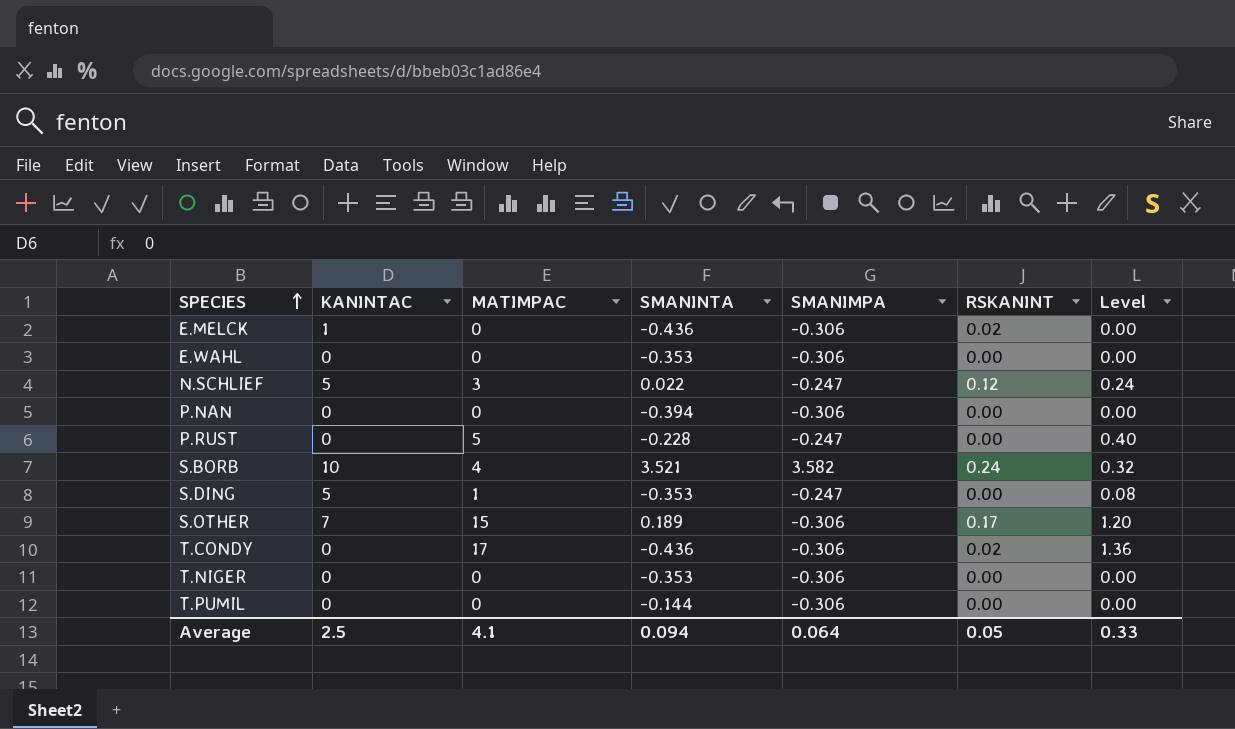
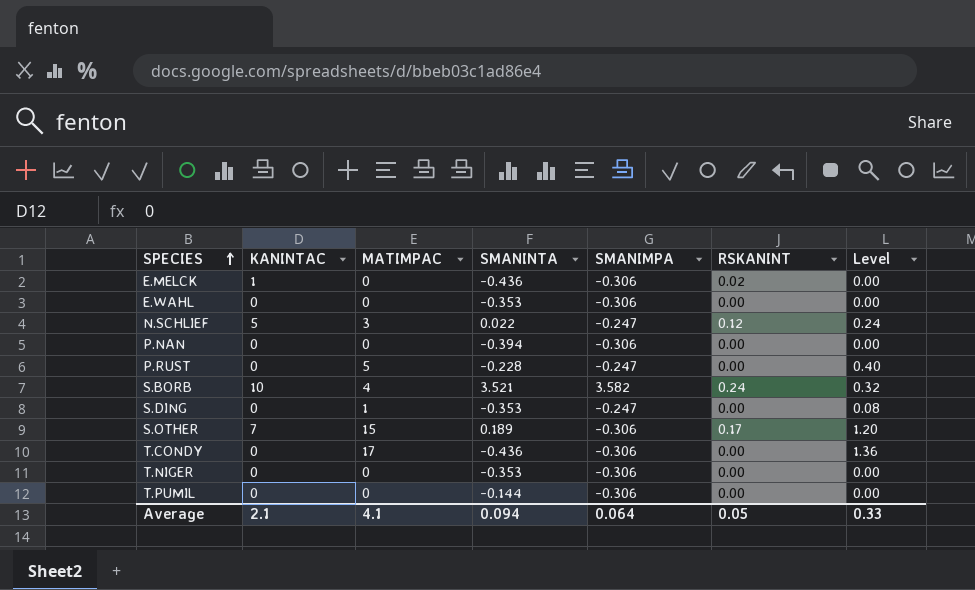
S.DING | KANINTAC: 5 -> 0
T.CONDY | RSKANINT: 0.02 -> 0.00
Average | KANINTAC: 2.5 -> 2.1

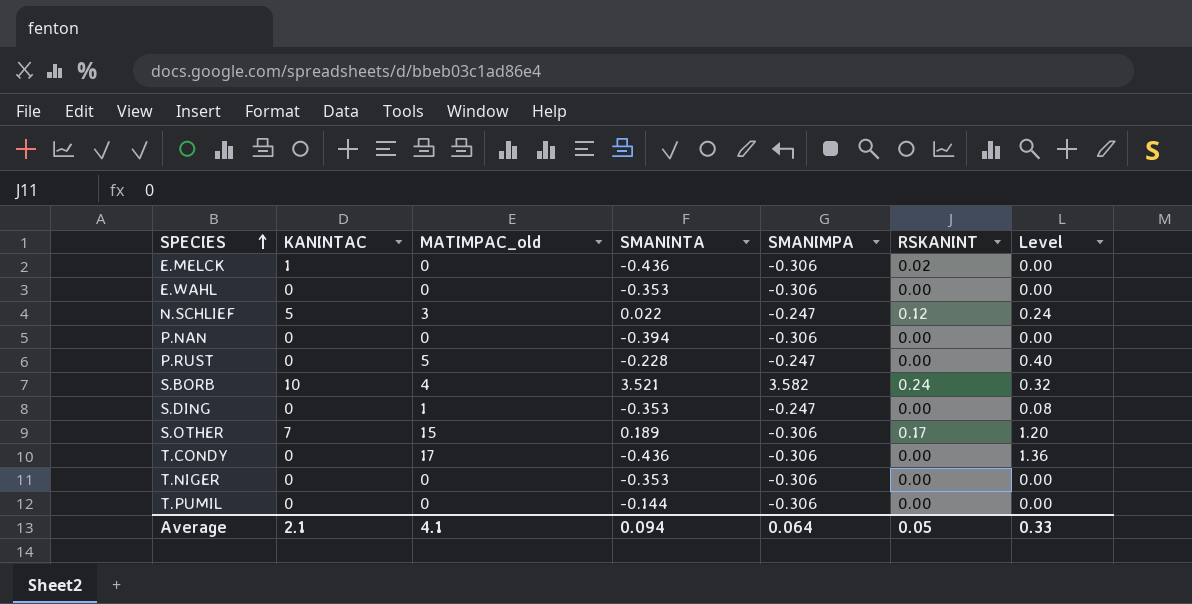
column name: MATIMPAC -> MATIMPAC_old

